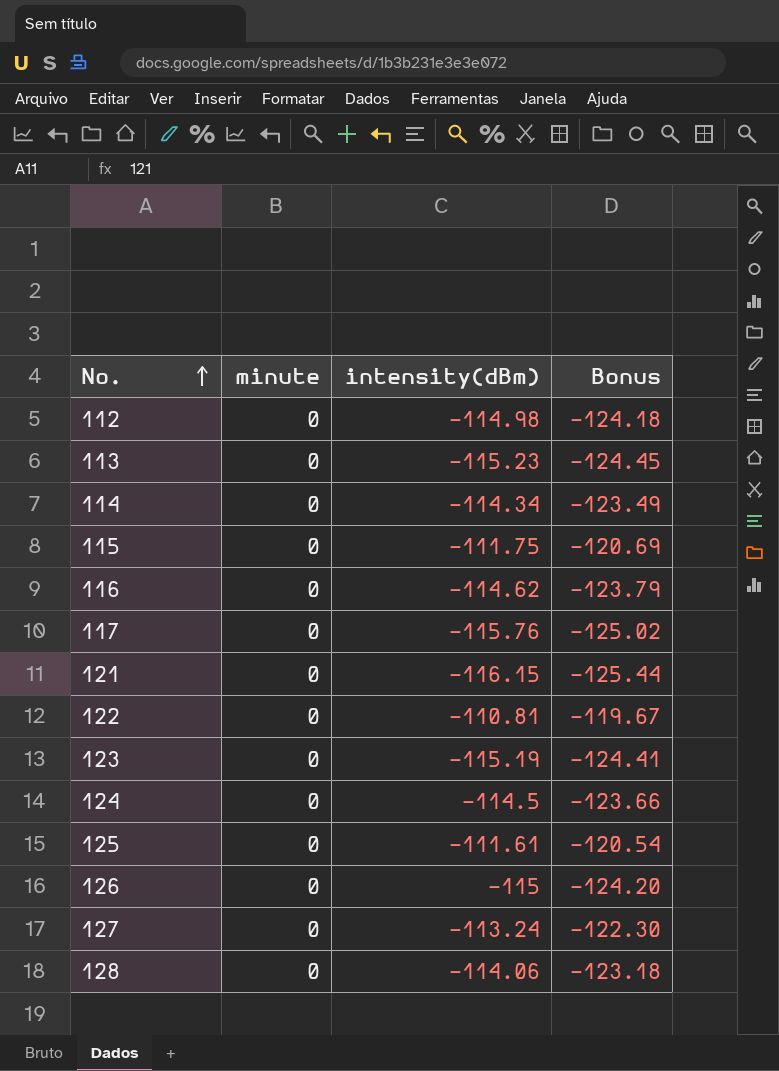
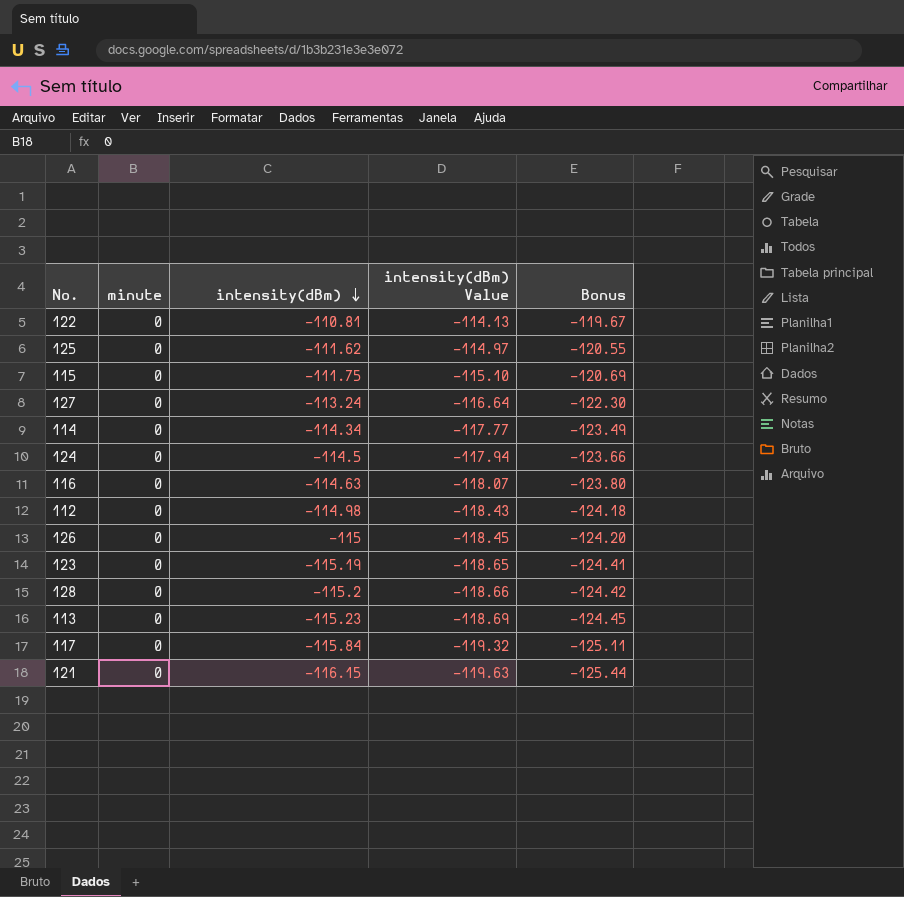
row order: No. ascending -> intensity(dBm) descending
column intensity(dBm) Value | formula: none -> [intensity(dBm)] * 1.03
125 | intensity(dBm): -111.61 -> -111.62
125 | Bonus: -120.54 -> -120.55
116 | intensity(dBm): -114.62 -> -114.63
116 | Bonus: -123.79 -> -123.80
128 | intensity(dBm): -114.06 -> -115.2
128 | Bonus: -123.18 -> -124.42
117 | intensity(dBm): -115.76 -> -115.84
117 | Bonus: -125.02 -> -125.11

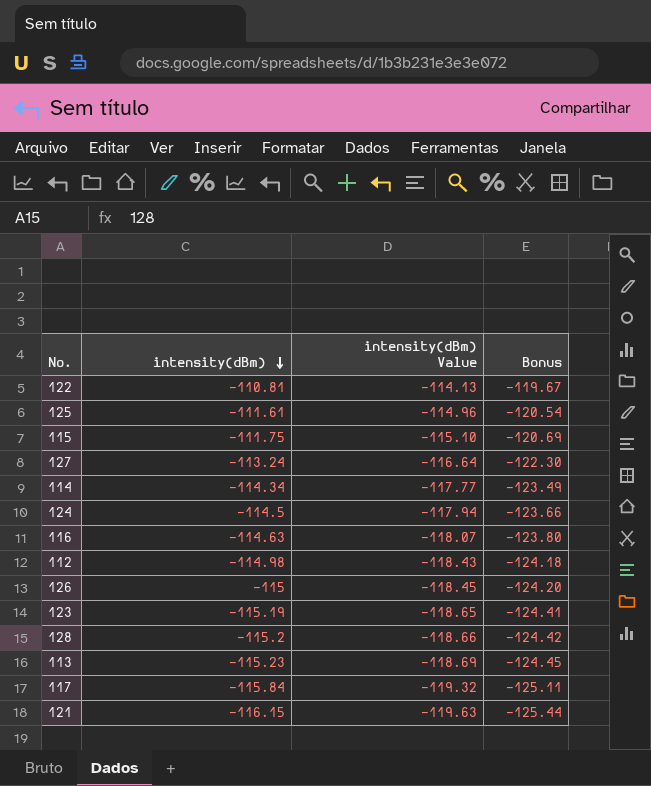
column minute | position: 2 -> none
125 | intensity(dBm): -111.62 -> -111.61
125 | intensity(dBm) Value: -114.97 -> -114.96
125 | Bonus: -120.55 -> -120.54

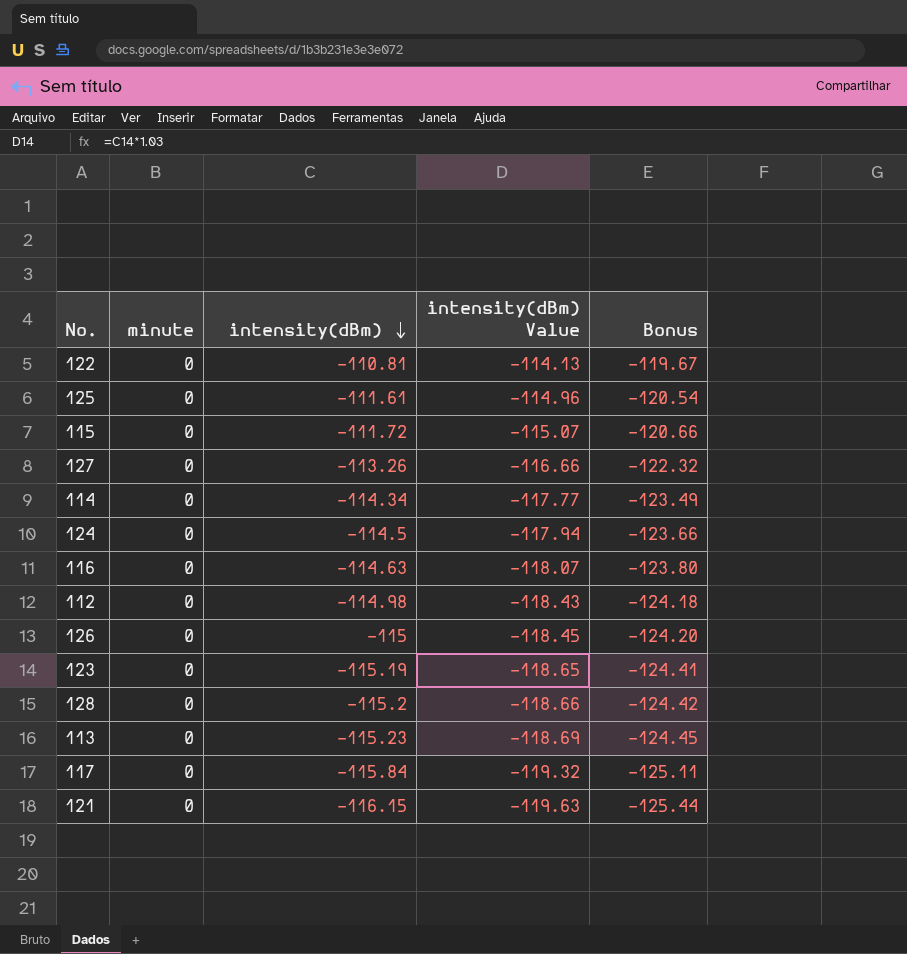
column minute | position: none -> 2
115 | intensity(dBm): -111.75 -> -111.72
115 | intensity(dBm) Value: -115.10 -> -115.07
115 | Bonus: -120.69 -> -120.66
127 | intensity(dBm): -113.24 -> -113.26
127 | intensity(dBm) Value: -116.64 -> -116.66
127 | Bonus: -122.30 -> -122.32

